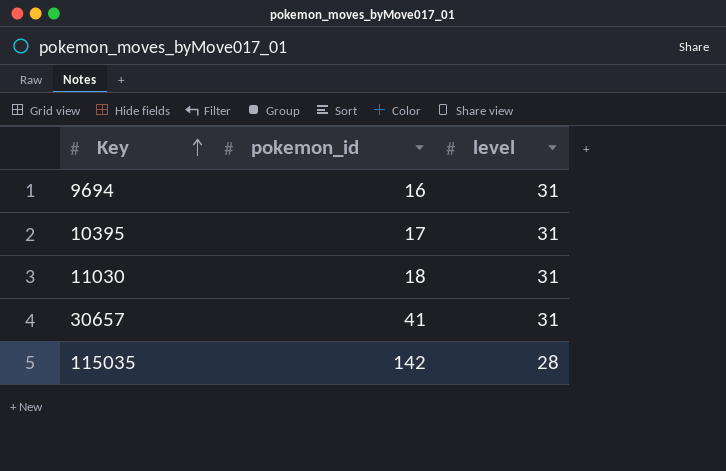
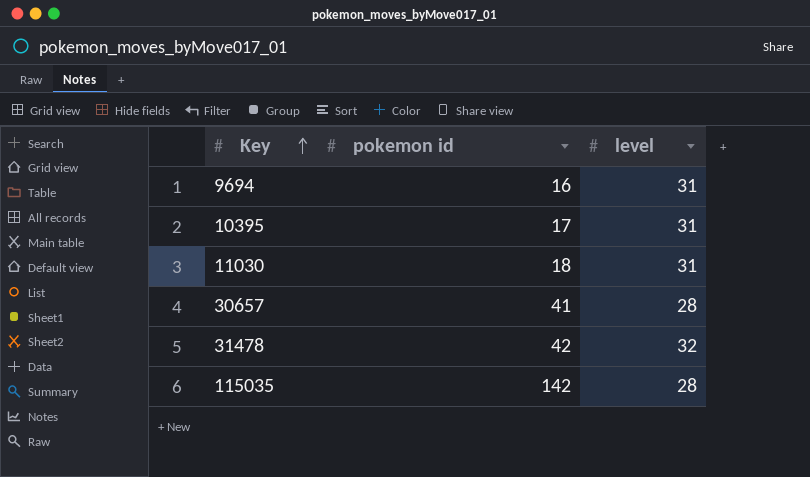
column name: pokemon_id -> pokemon id
30657 | level: 31 -> 28
row 31478: none -> 42 | 32

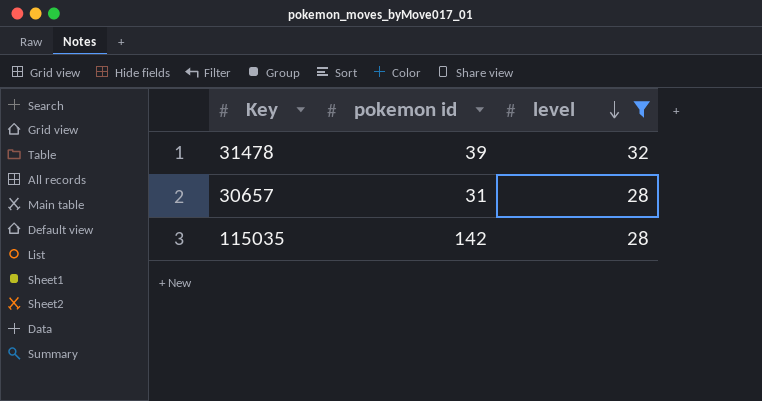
filter: none -> level != 31
row order: Key ascending -> level descending
31478 | pokemon id: 42 -> 39
30657 | pokemon id: 41 -> 31

